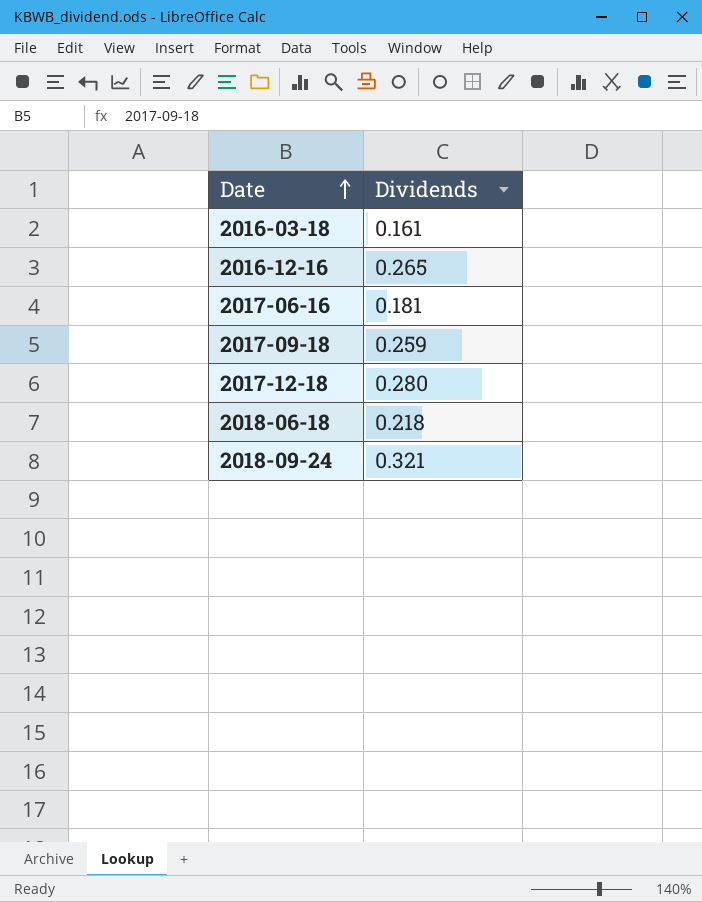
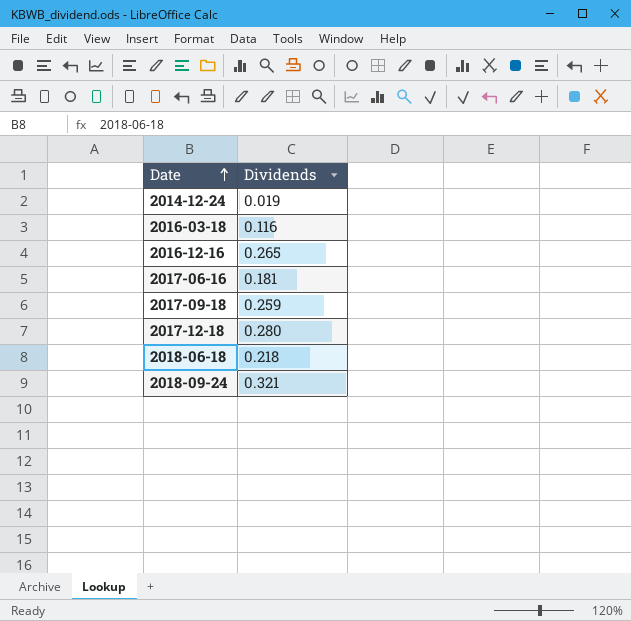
row 2014-12-24: none -> 0.019
2016-03-18 | Dividends: 0.161 -> 0.116

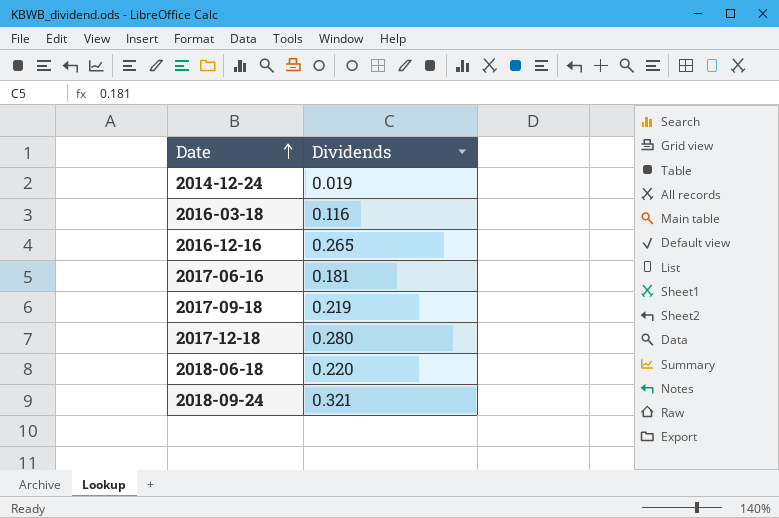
2017-09-18 | Dividends: 0.259 -> 0.219
2018-06-18 | Dividends: 0.218 -> 0.220

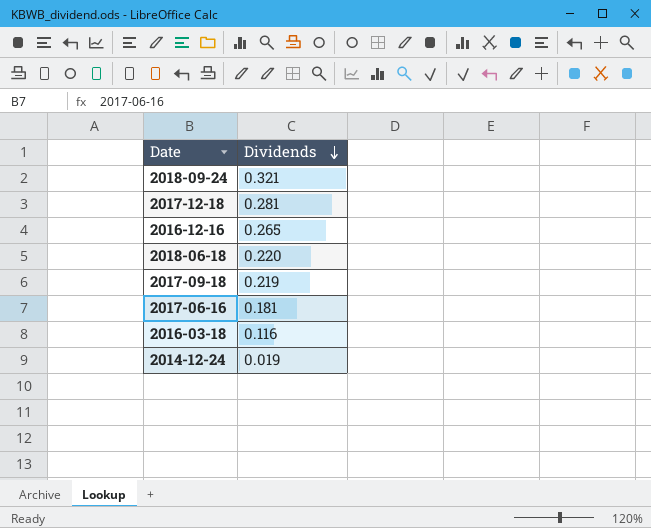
row order: Date ascending -> Dividends descending
2017-12-18 | Dividends: 0.280 -> 0.281

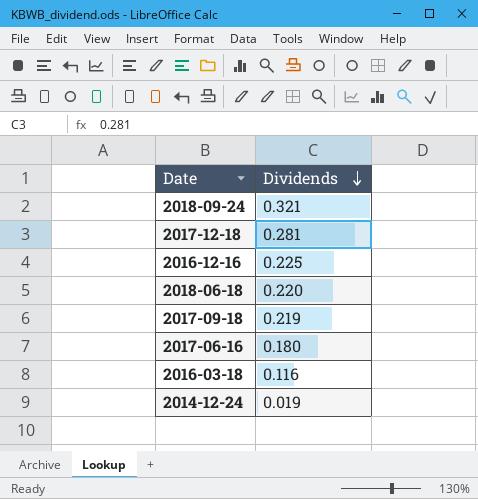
2016-12-16 | Dividends: 0.265 -> 0.225
2017-06-16 | Dividends: 0.181 -> 0.180

